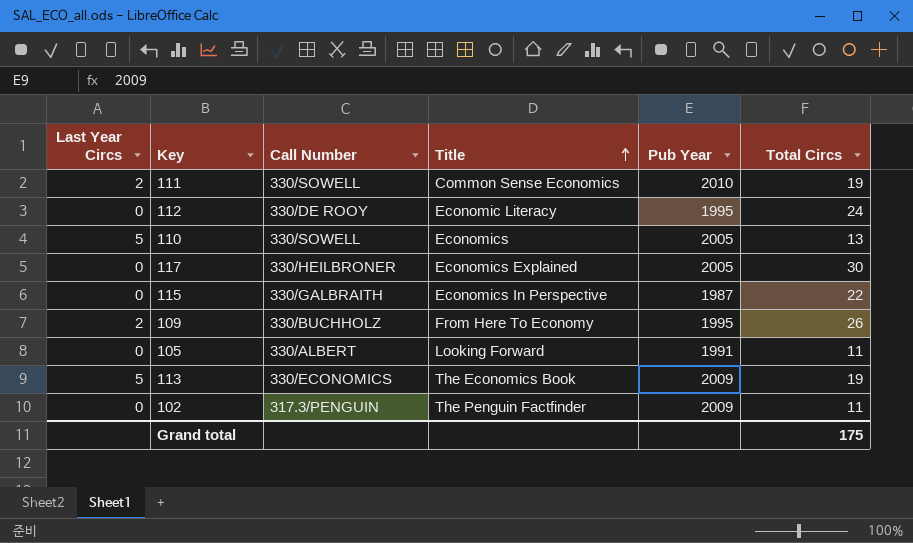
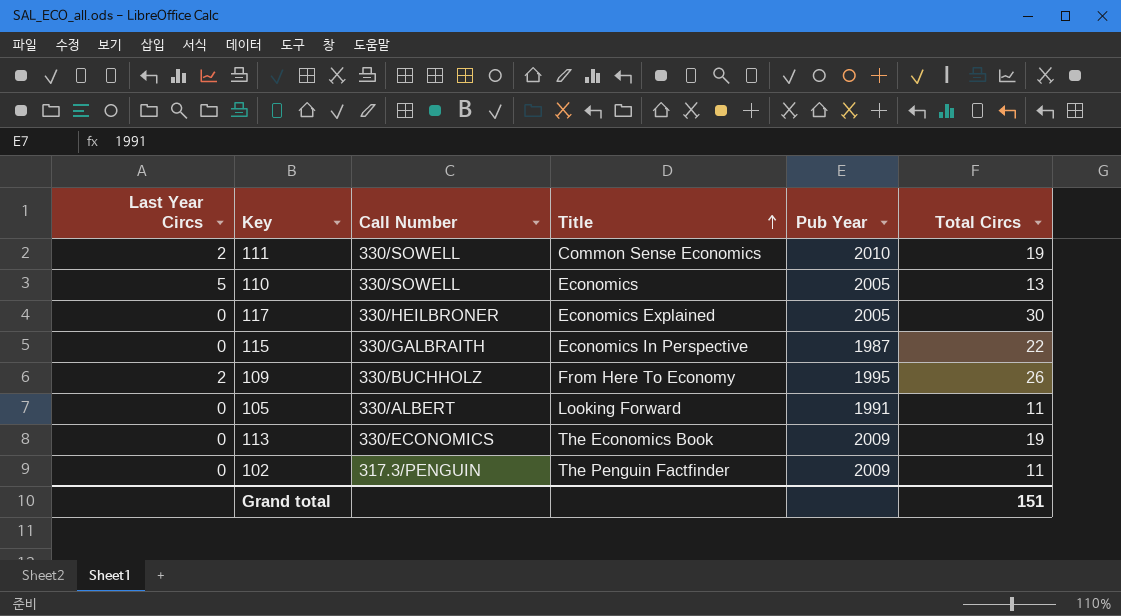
row 112: 0 | 330/DE ROOY | Economic Literacy | 1995 | 24 -> none
113 | Last Year Circs: 5 -> 0
Grand total | Total Circs: 175 -> 151

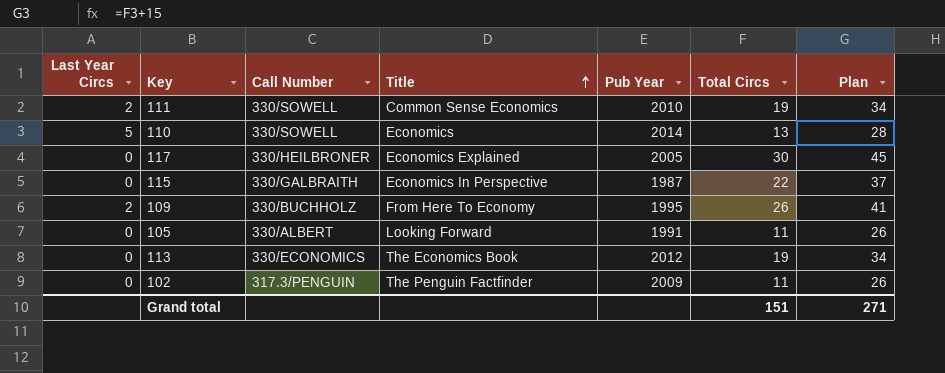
column Plan | formula: none -> [Total Circs] + 15
110 | Pub Year: 2005 -> 2014
113 | Pub Year: 2009 -> 2012

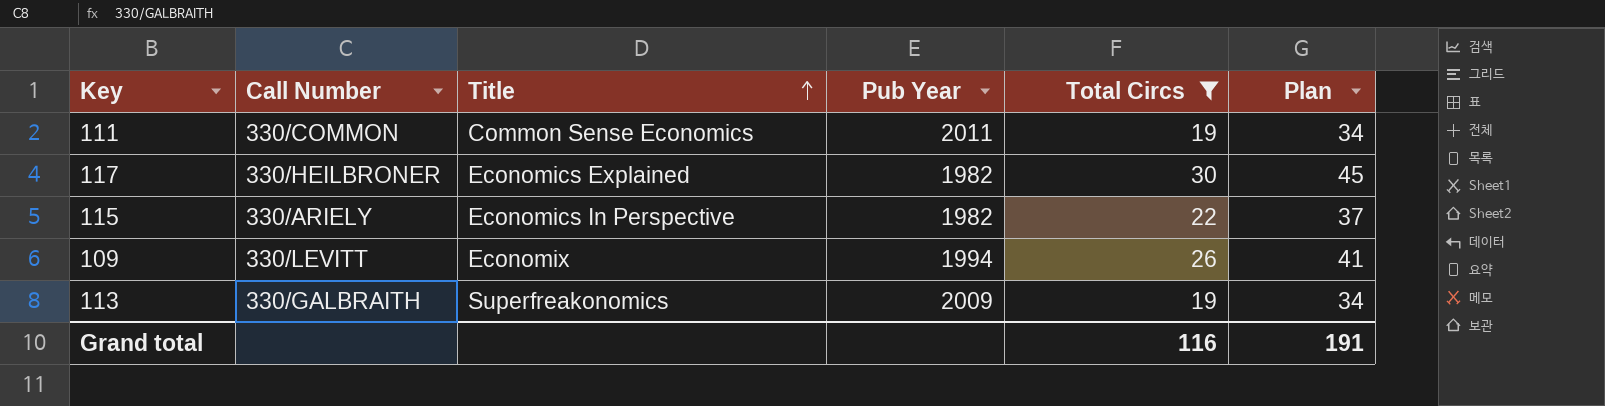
filter: none -> Total Circs >= 19
column Last Year Circs | position: 1 -> none
111 | Call Number: 330/SOWELL -> 330/COMMON
111 | Pub Year: 2010 -> 2011
117 | Pub Year: 2005 -> 1982
115 | Call Number: 330/GALBRAITH -> 330/ARIELY
115 | Pub Year: 1987 -> 1982
109 | Call Number: 330/BUCHHOLZ -> 330/LEVITT
109 | Title: From Here To Economy -> Economix
109 | Pub Year: 1995 -> 1994
113 | Call Number: 330/ECONOMICS -> 330/GALBRAITH
113 | Title: The Economics Book -> Superfreakonomics
113 | Pub Year: 2012 -> 2009
Grand total | Total Circs: 151 -> 116
Grand total | Plan: 271 -> 191

